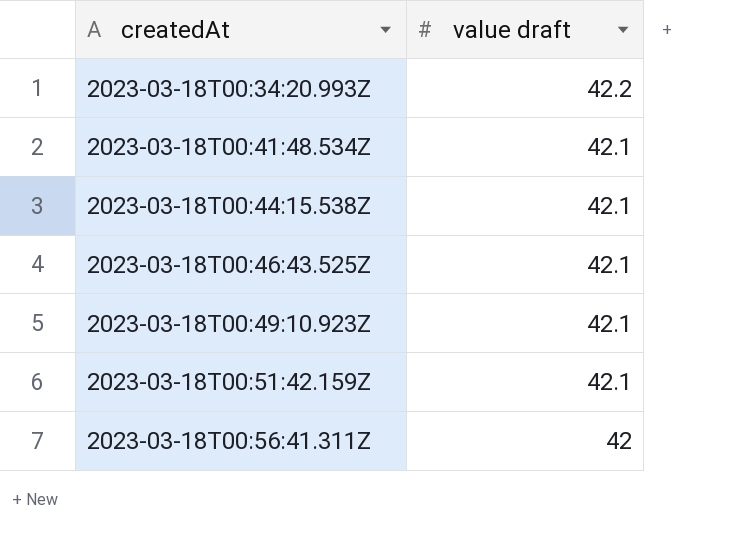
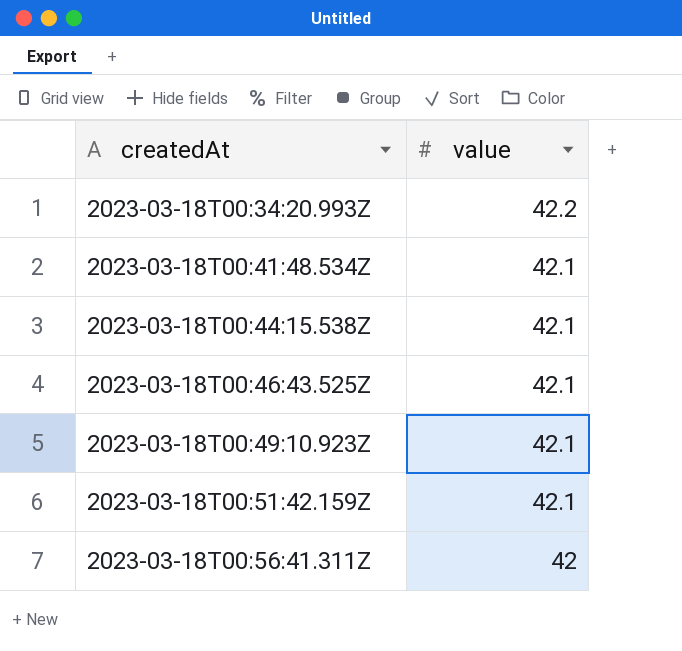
column name: value draft -> value

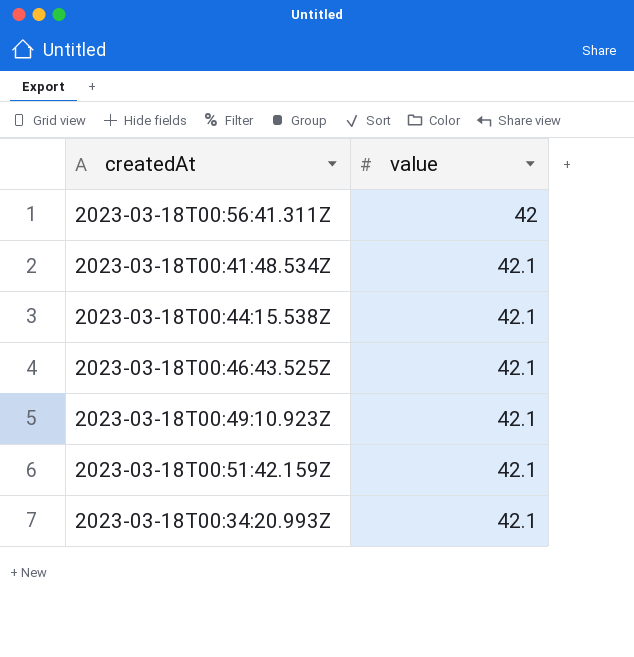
row order: createdAt ascending -> value ascending
2023-03-18T00:34:20.993Z | value: 42.2 -> 42.1

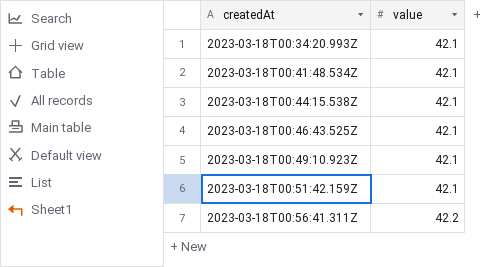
row order: value ascending -> createdAt ascending
2023-03-18T00:56:41.311Z | value: 42 -> 42.2

